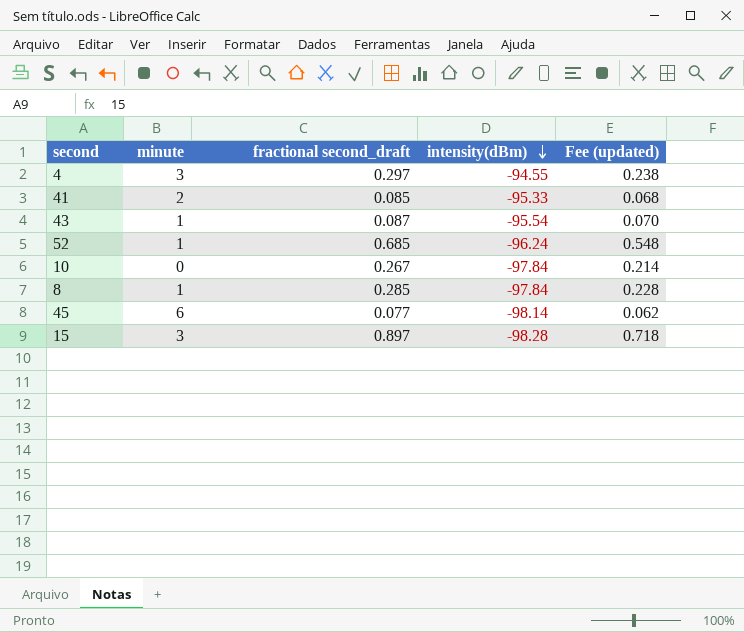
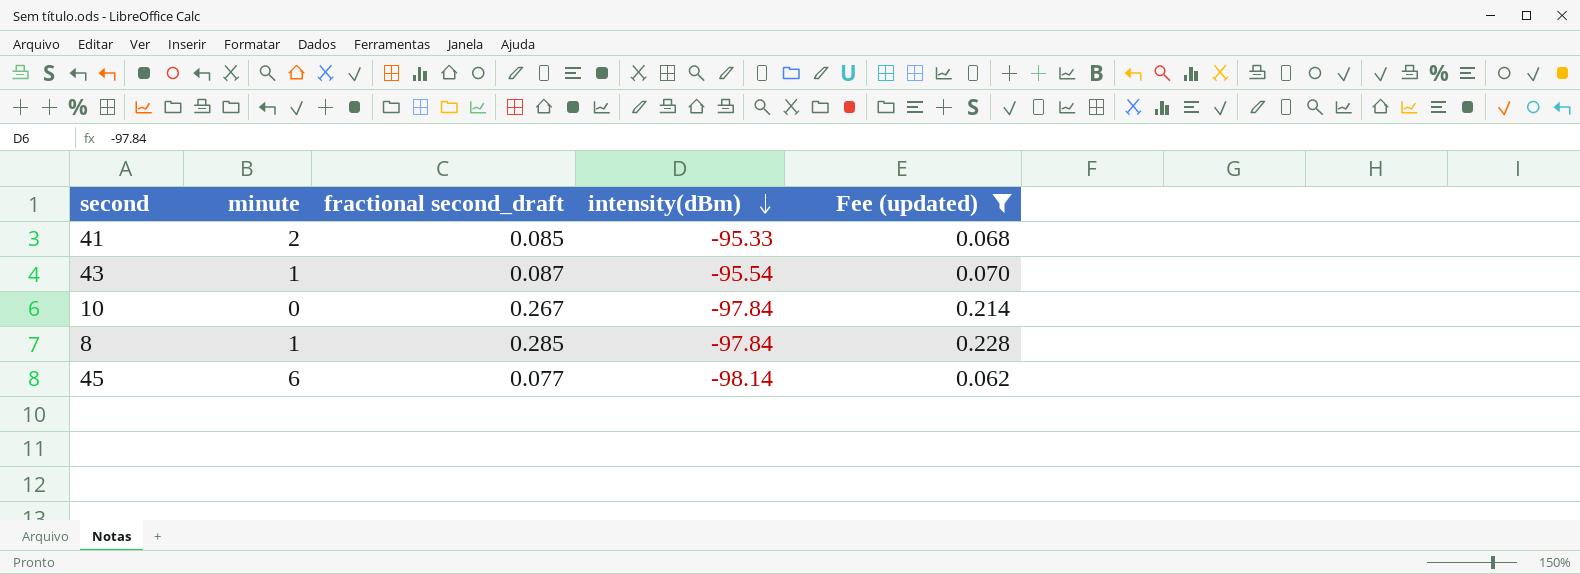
filter: none -> Fee (updated) <= 0.228

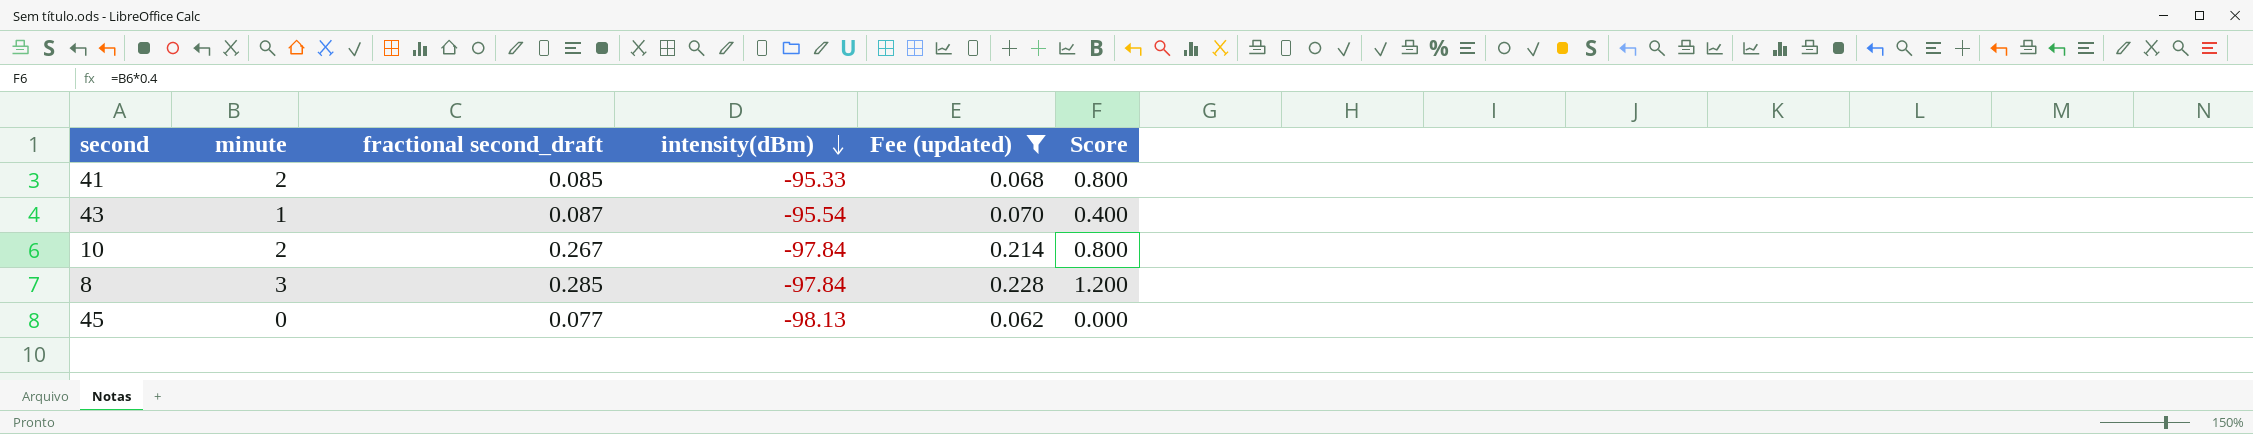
column Score | formula: none -> [minute] * 0.4
10 | minute: 0 -> 2
8 | minute: 1 -> 3
45 | minute: 6 -> 0
45 | intensity(dBm): -98.14 -> -98.13

